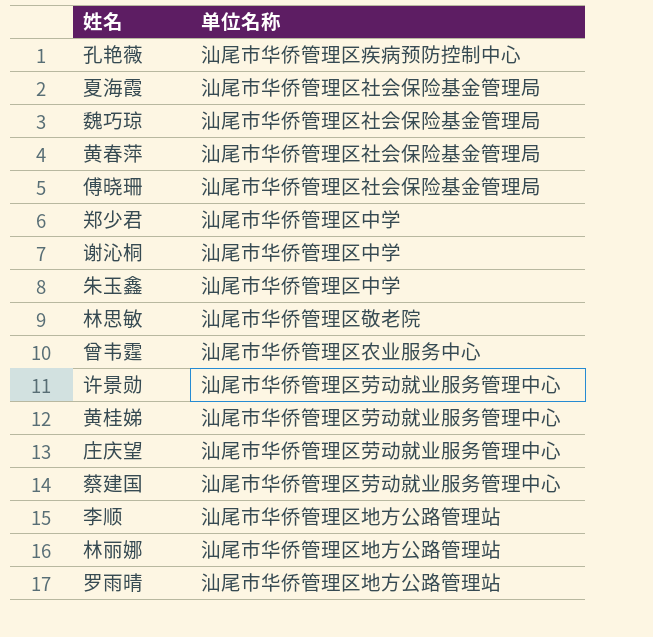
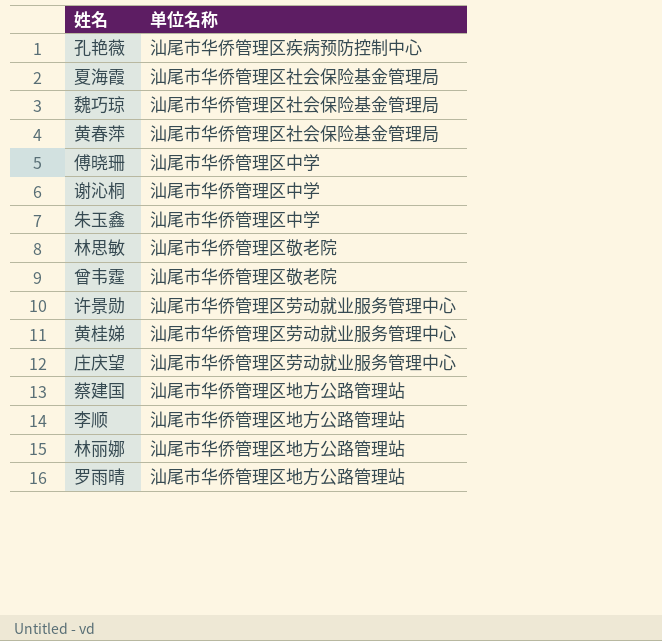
row 郑少君: 汕尾市华侨管理区中学 -> none
傅晓珊 | 单位名称: 汕尾市华侨管理区社会保险基金管理局 -> 汕尾市华侨管理区中学
曾韦霆 | 单位名称: 汕尾市华侨管理区农业服务中心 -> 汕尾市华侨管理区敬老院
蔡建国 | 单位名称: 汕尾市华侨管理区劳动就业服务管理中心 -> 汕尾市华侨管理区地方公路管理站

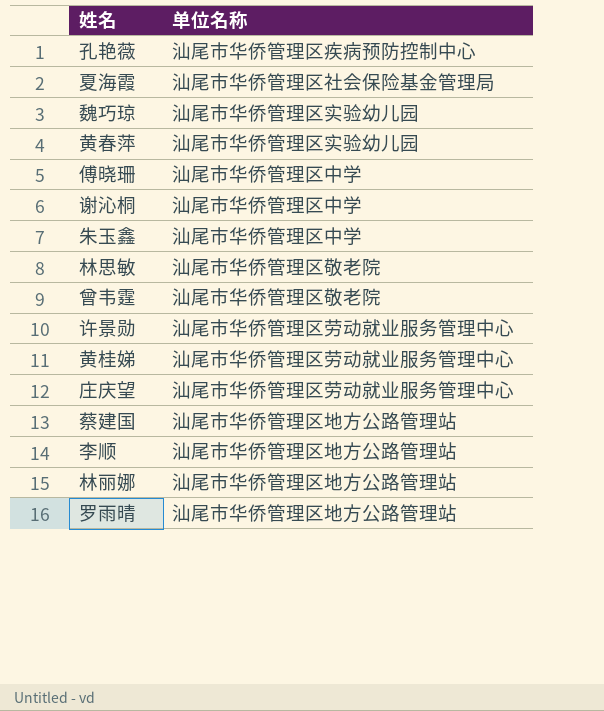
魏巧琼 | 单位名称: 汕尾市华侨管理区社会保险基金管理局 -> 汕尾市华侨管理区实验幼儿园
黄春萍 | 单位名称: 汕尾市华侨管理区社会保险基金管理局 -> 汕尾市华侨管理区实验幼儿园

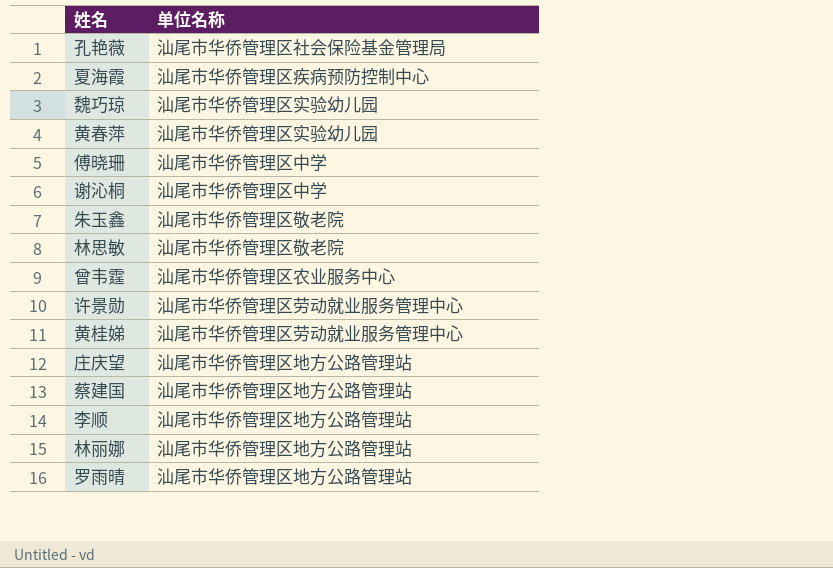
孔艳薇 | 单位名称: 汕尾市华侨管理区疾病预防控制中心 -> 汕尾市华侨管理区社会保险基金管理局
夏海霞 | 单位名称: 汕尾市华侨管理区社会保险基金管理局 -> 汕尾市华侨管理区疾病预防控制中心
朱玉鑫 | 单位名称: 汕尾市华侨管理区中学 -> 汕尾市华侨管理区敬老院
曾韦霆 | 单位名称: 汕尾市华侨管理区敬老院 -> 汕尾市华侨管理区农业服务中心
庄庆望 | 单位名称: 汕尾市华侨管理区劳动就业服务管理中心 -> 汕尾市华侨管理区地方公路管理站

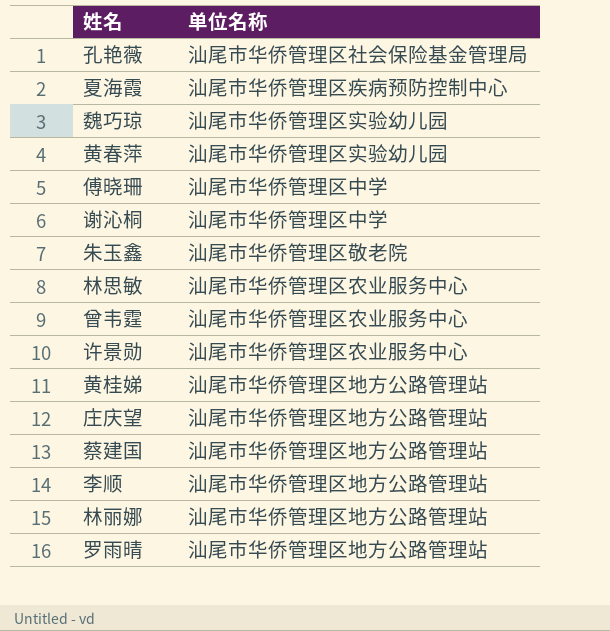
林思敏 | 单位名称: 汕尾市华侨管理区敬老院 -> 汕尾市华侨管理区农业服务中心
许景勋 | 单位名称: 汕尾市华侨管理区劳动就业服务管理中心 -> 汕尾市华侨管理区农业服务中心
黄桂娣 | 单位名称: 汕尾市华侨管理区劳动就业服务管理中心 -> 汕尾市华侨管理区地方公路管理站

